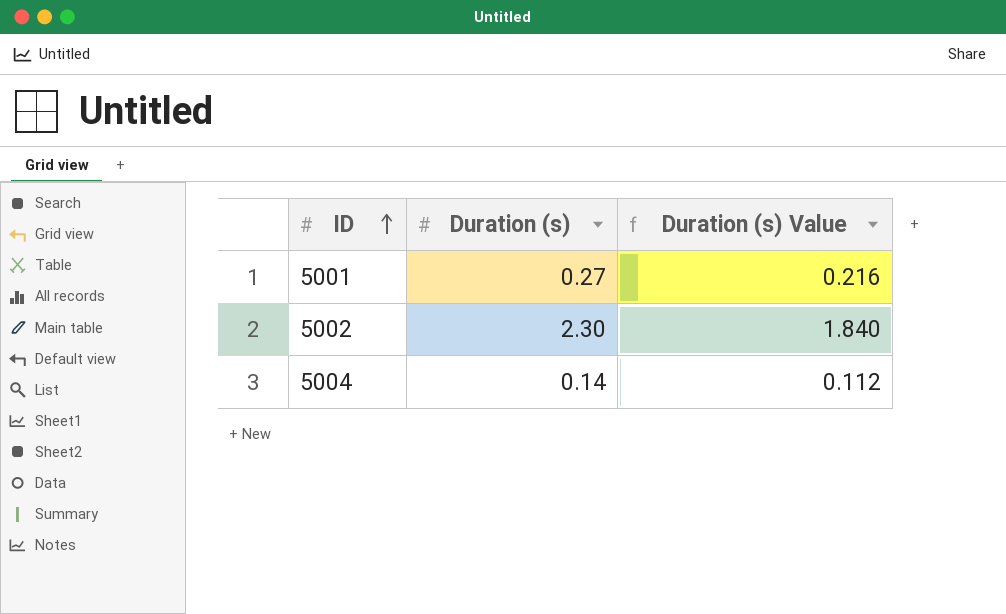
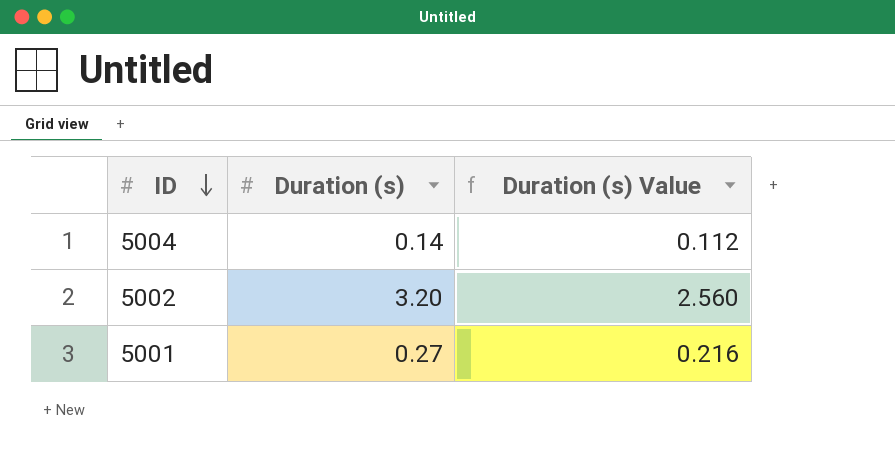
row order: ID ascending -> ID descending
5002 | Duration (s): 2.30 -> 3.20
5002 | Duration (s) Value: 1.840 -> 2.560

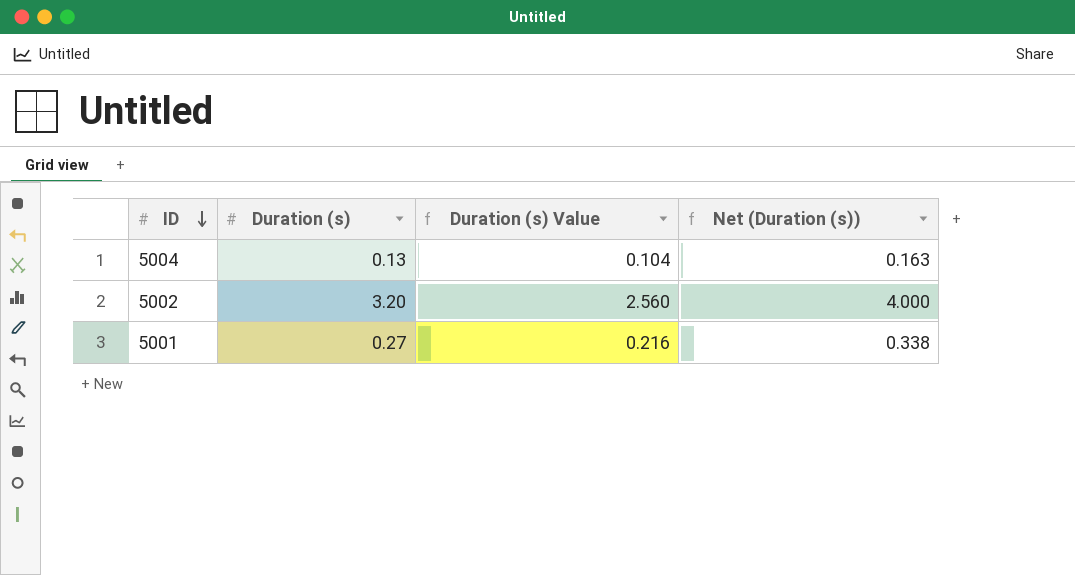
column Net (Duration (s)) | formula: none -> [Duration (s)] * 1.25
5004 | Duration (s): 0.14 -> 0.13
5004 | Duration (s) Value: 0.112 -> 0.104

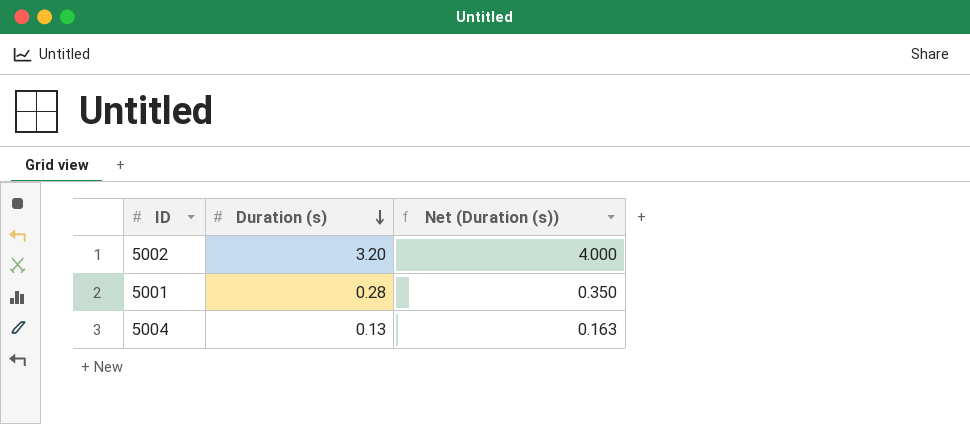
row order: ID descending -> Duration (s) descending
column Duration (s) Value | formula: [Duration (s)] * 0.8 -> none
5001 | Duration (s): 0.27 -> 0.28
5001 | Net (Duration (s)): 0.338 -> 0.350

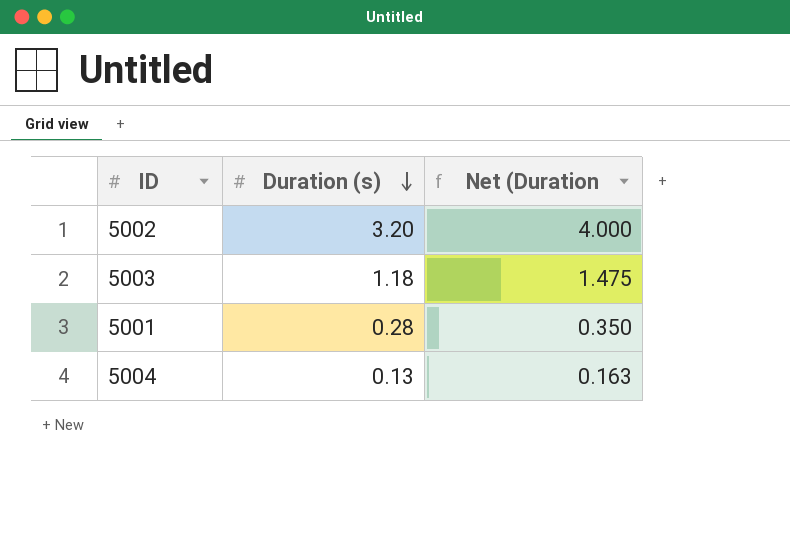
column name: Net (Duration (s)) -> Net (Duration
row 5003: none -> 1.18 | 1.475

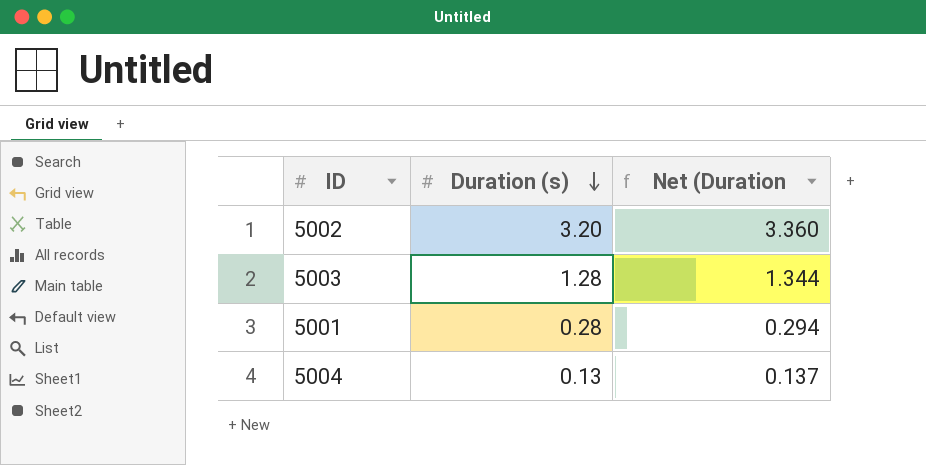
column Net (Duration | formula: [Duration (s)] * 1.25 -> [Duration (s)] * 1.05
5003 | Duration (s): 1.18 -> 1.28

